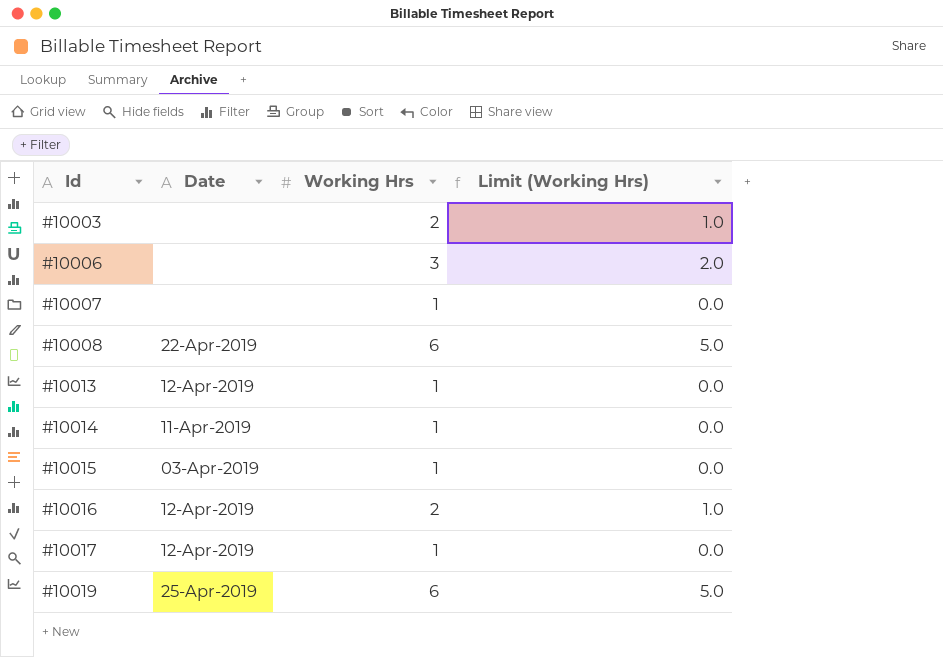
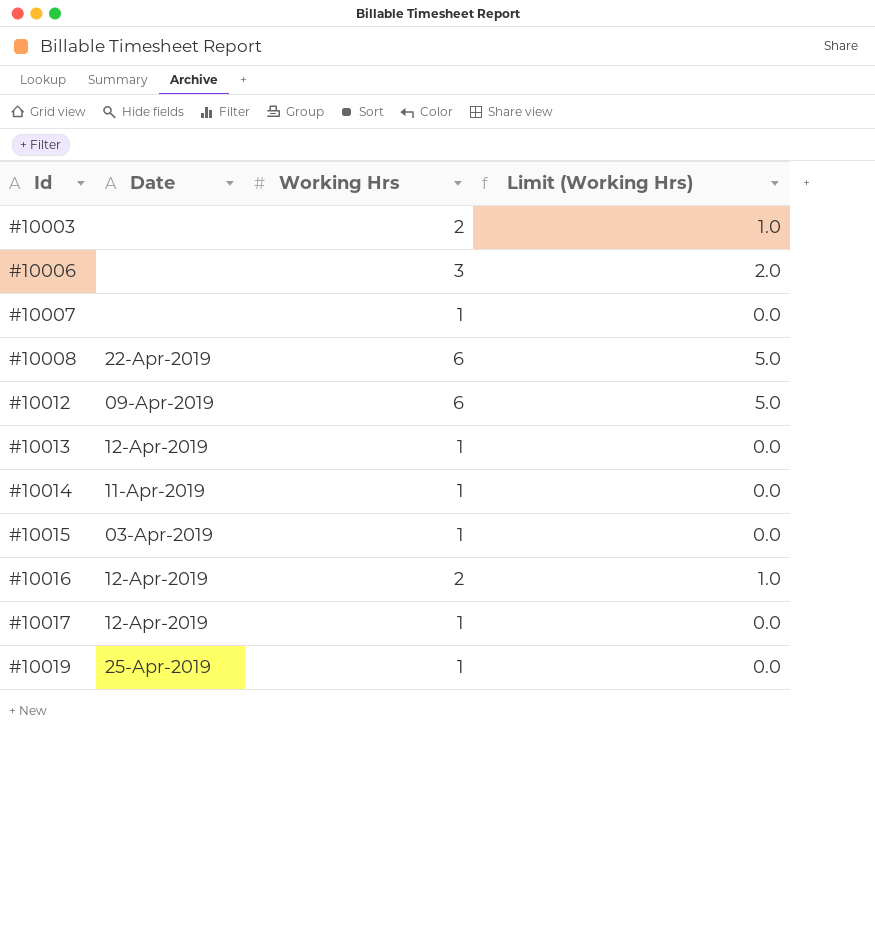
row #10012: none -> 09-Apr-2019 | 6 | 5.0
#10019 | Working Hrs: 6 -> 1
#10019 | Limit (Working Hrs): 5.0 -> 0.0

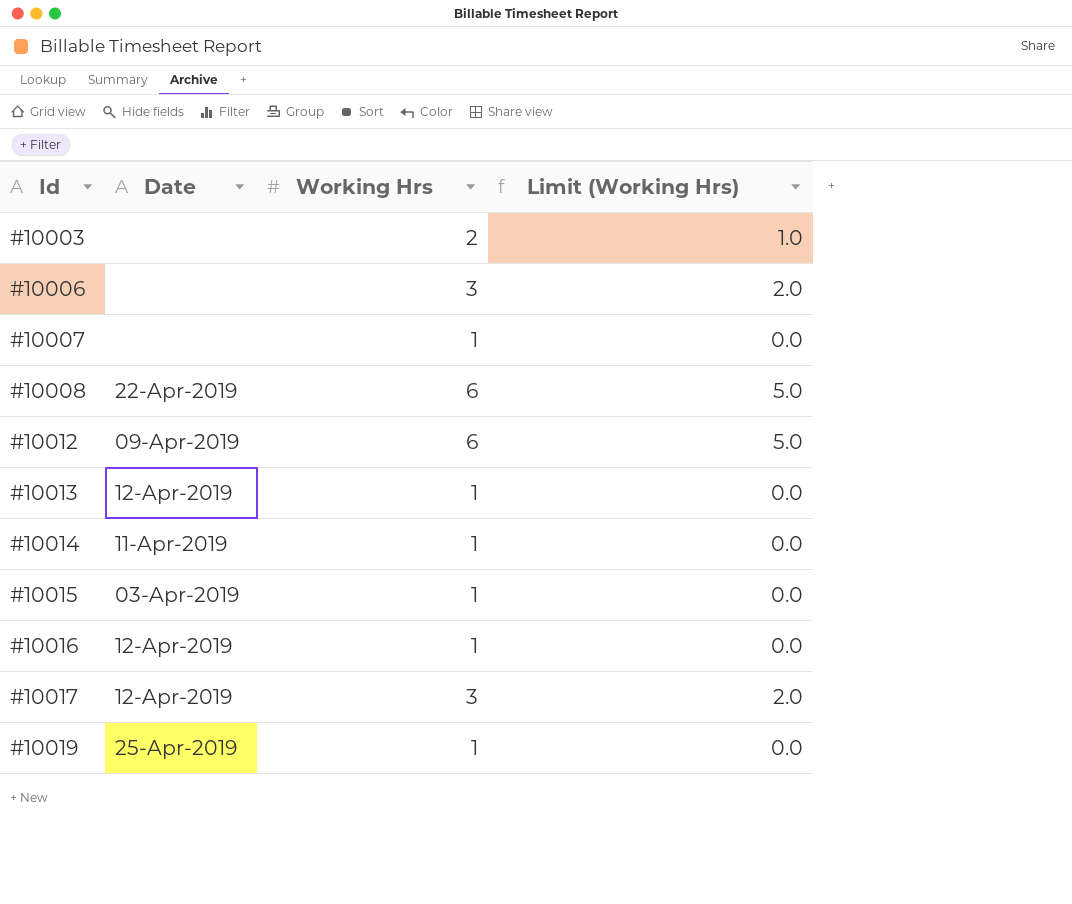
#10016 | Working Hrs: 2 -> 1
#10016 | Limit (Working Hrs): 1.0 -> 0.0
#10017 | Working Hrs: 1 -> 3
#10017 | Limit (Working Hrs): 0.0 -> 2.0

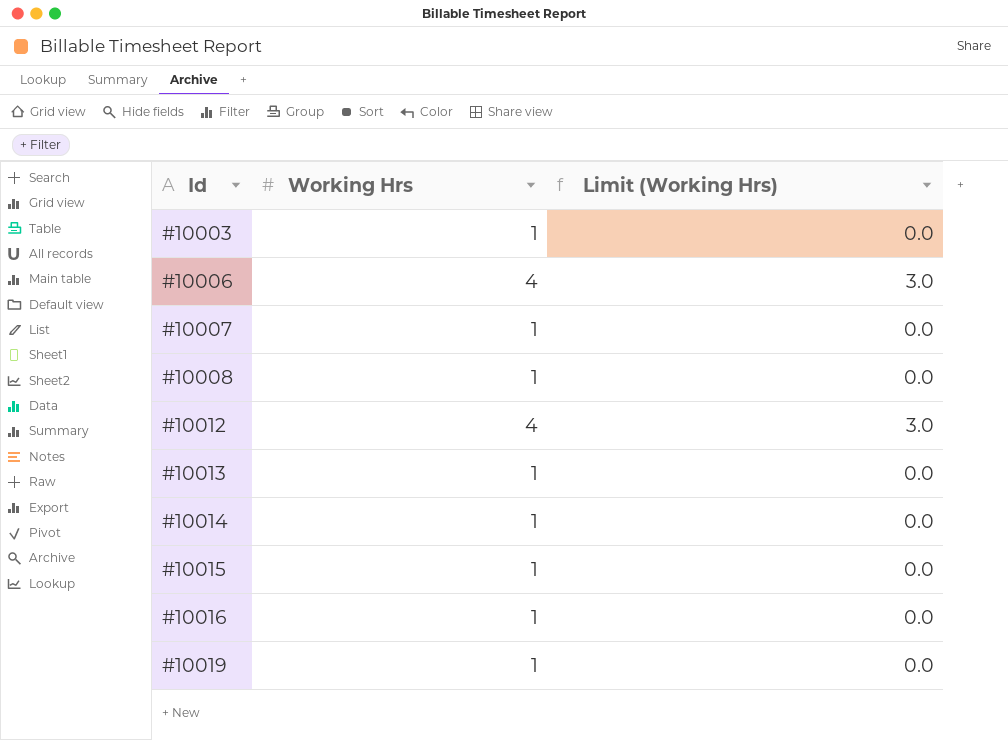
column Date | position: 2 -> none
row #10017: 12-Apr-2019 | 3 | 2.0 -> none
#10003 | Working Hrs: 2 -> 1
#10003 | Limit (Working Hrs): 1.0 -> 0.0
#10006 | Working Hrs: 3 -> 4
#10006 | Limit (Working Hrs): 2.0 -> 3.0
#10008 | Working Hrs: 6 -> 1
#10008 | Limit (Working Hrs): 5.0 -> 0.0
#10012 | Working Hrs: 6 -> 4
#10012 | Limit (Working Hrs): 5.0 -> 3.0

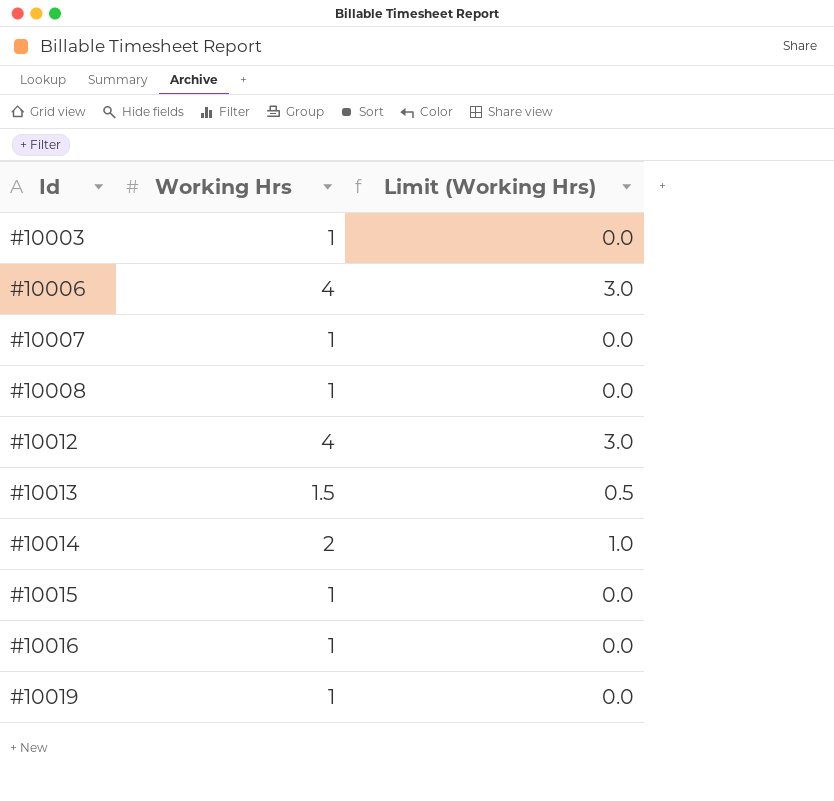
#10013 | Working Hrs: 1 -> 1.5
#10013 | Limit (Working Hrs): 0.0 -> 0.5
#10014 | Working Hrs: 1 -> 2
#10014 | Limit (Working Hrs): 0.0 -> 1.0

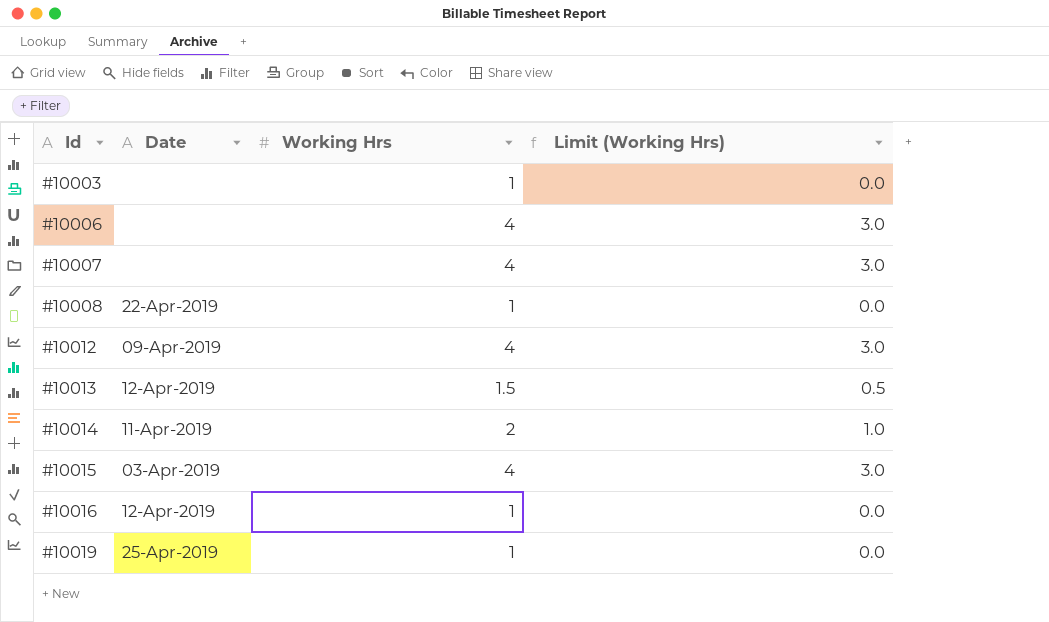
column Date | position: none -> 2
#10007 | Working Hrs: 1 -> 4
#10007 | Limit (Working Hrs): 0.0 -> 3.0
#10015 | Working Hrs: 1 -> 4
#10015 | Limit (Working Hrs): 0.0 -> 3.0

